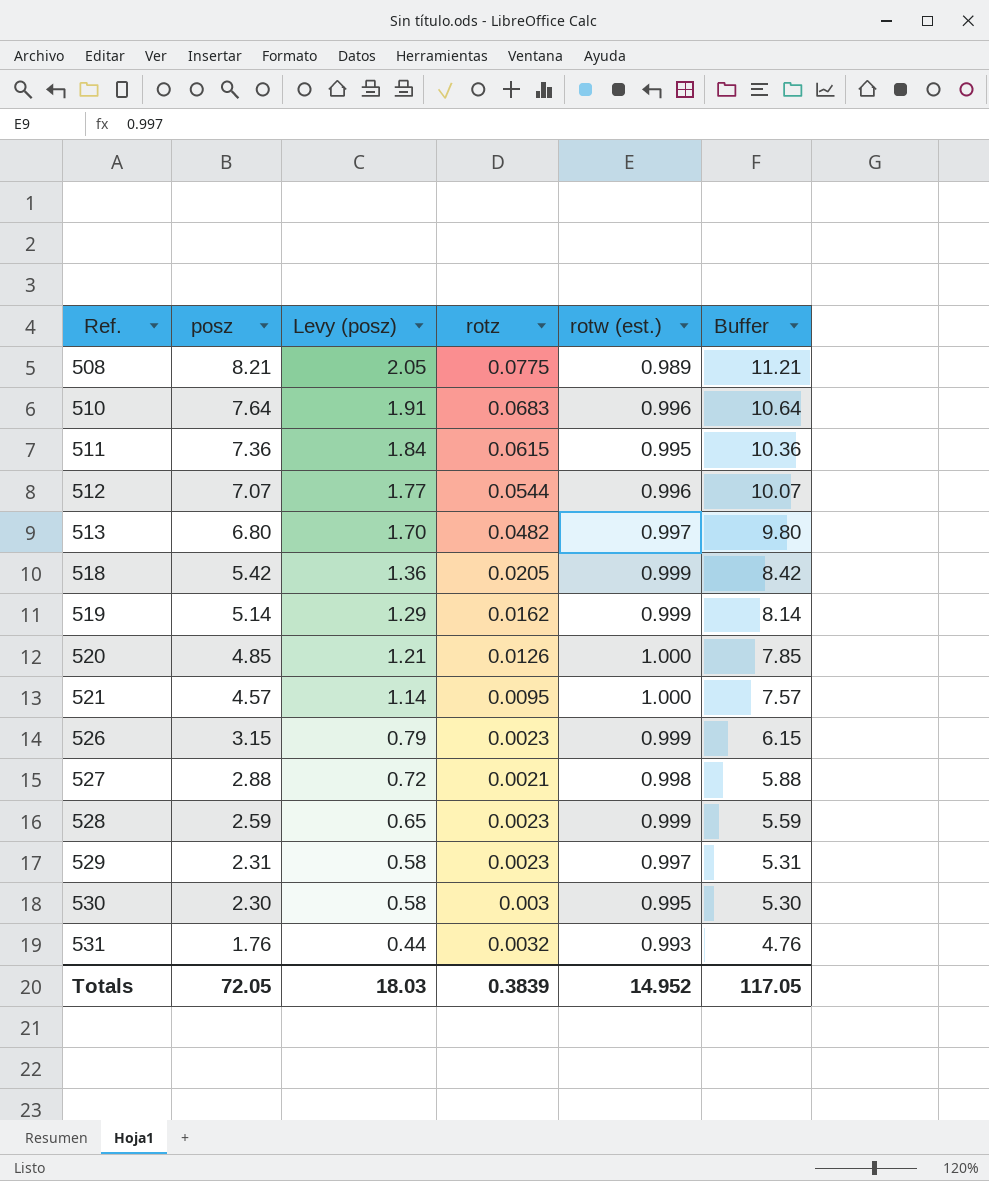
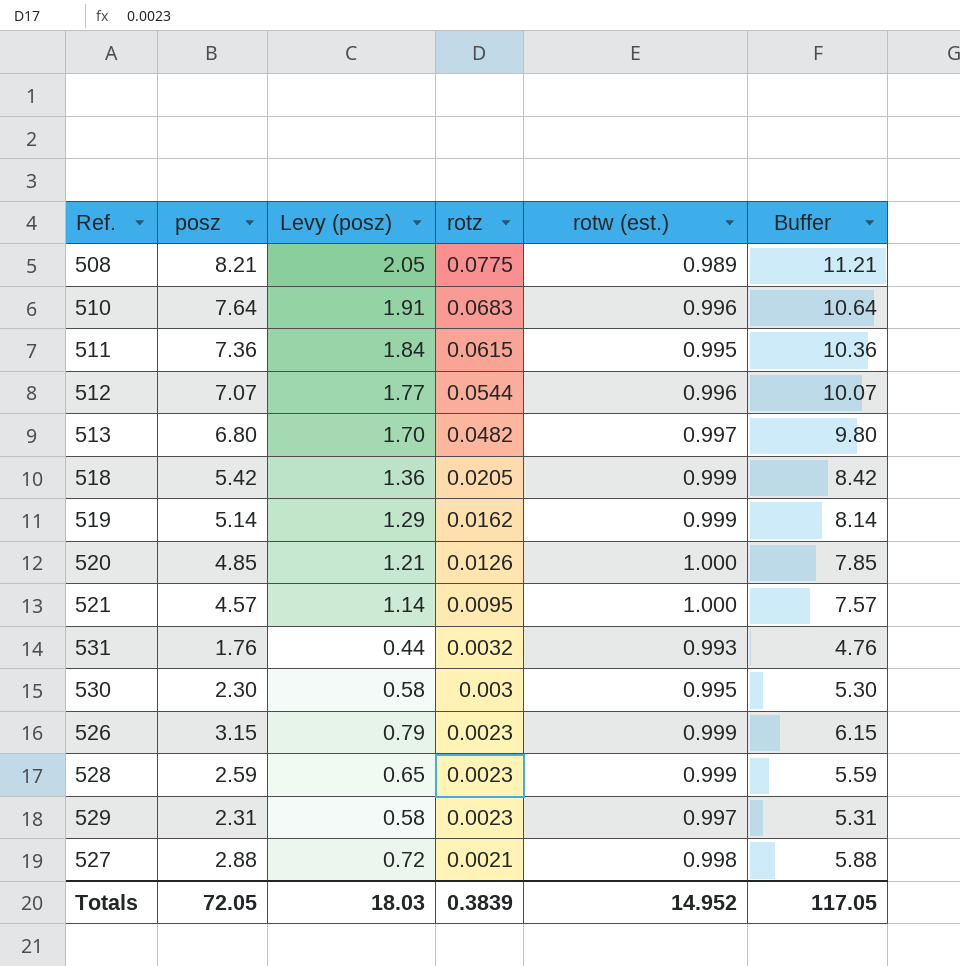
row order: Ref. ascending -> rotz descending

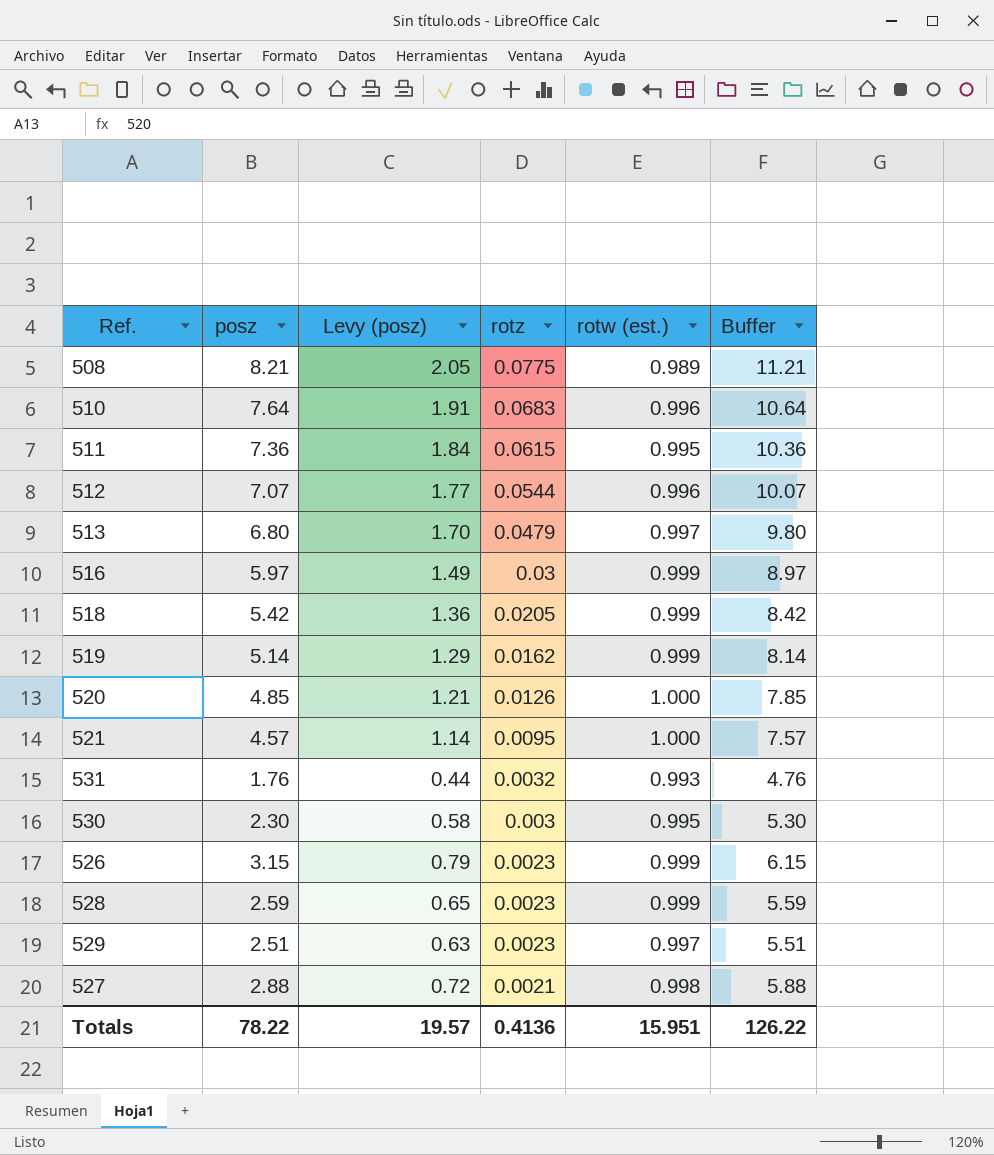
513 | rotz: 0.0482 -> 0.0479
row 516: none -> 5.97 | 1.49 | 0.03 | 0.999 | 8.97
529 | posz: 2.31 -> 2.51
529 | Levy (posz): 0.58 -> 0.63
529 | Buffer: 5.31 -> 5.51
Totals | posz: 72.05 -> 78.22
Totals | Levy (posz): 18.03 -> 19.57
Totals | rotz: 0.3839 -> 0.4136
Totals | rotw (est.): 14.952 -> 15.951
Totals | Buffer: 117.05 -> 126.22

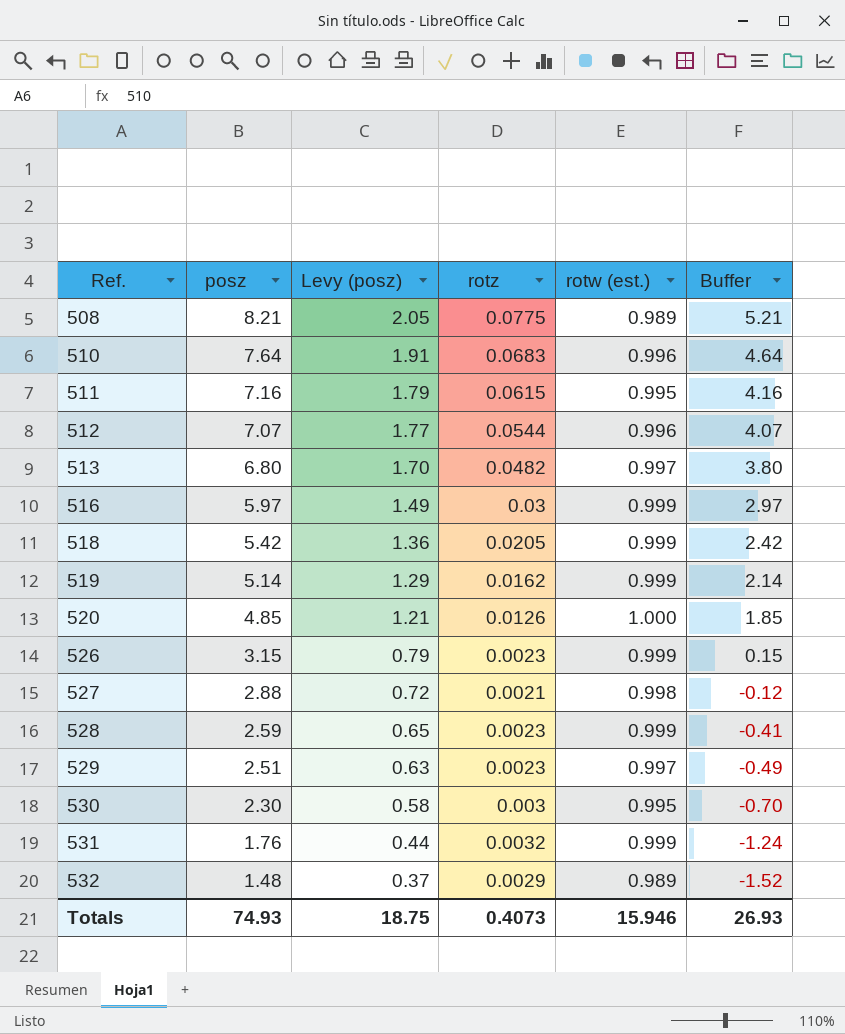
row order: rotz descending -> Ref. ascending
column Buffer | formula: [posz] + 3 -> [posz] - 3
row 521: 4.57 | 1.14 | 0.0095 | 1.000 | 7.57 -> none
511 | posz: 7.36 -> 7.16
511 | Levy (posz): 1.84 -> 1.79
513 | rotz: 0.0479 -> 0.0482
531 | rotw (est.): 0.993 -> 0.999
row 532: none -> 1.48 | 0.37 | 0.0029 | 0.989 | -1.52
Totals | posz: 78.22 -> 74.93
Totals | Levy (posz): 19.57 -> 18.75
Totals | rotz: 0.4136 -> 0.4073
Totals | rotw (est.): 15.951 -> 15.946
Totals | Buffer: 126.22 -> 26.93

